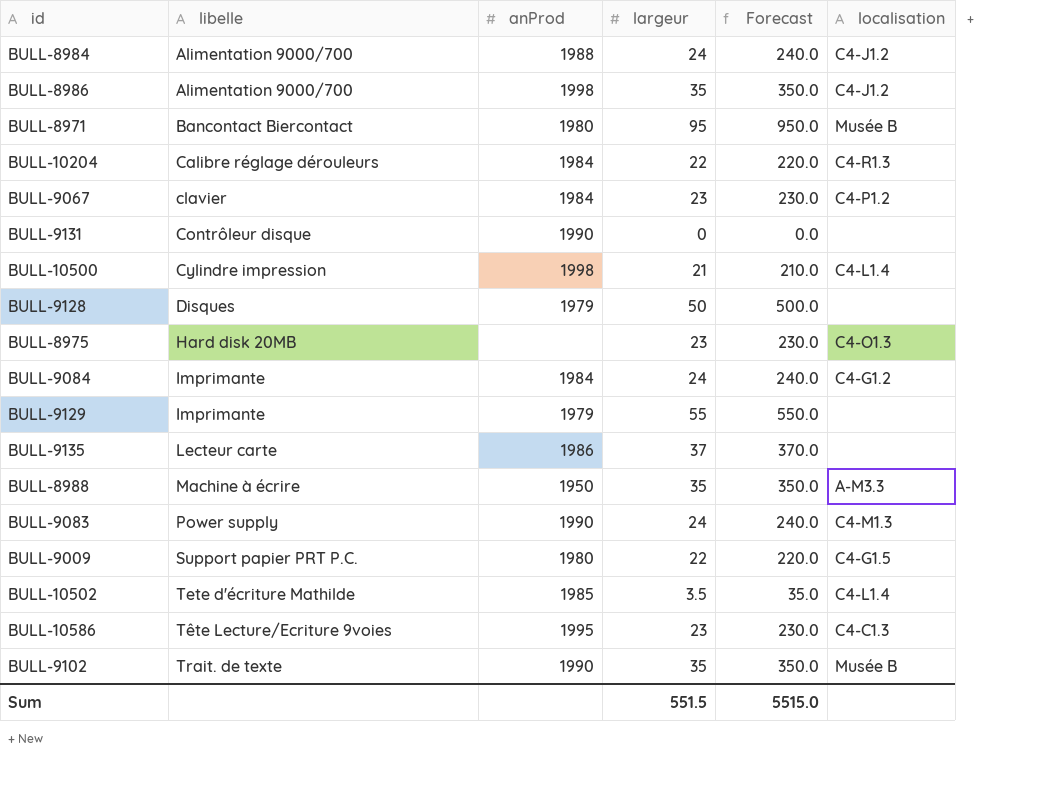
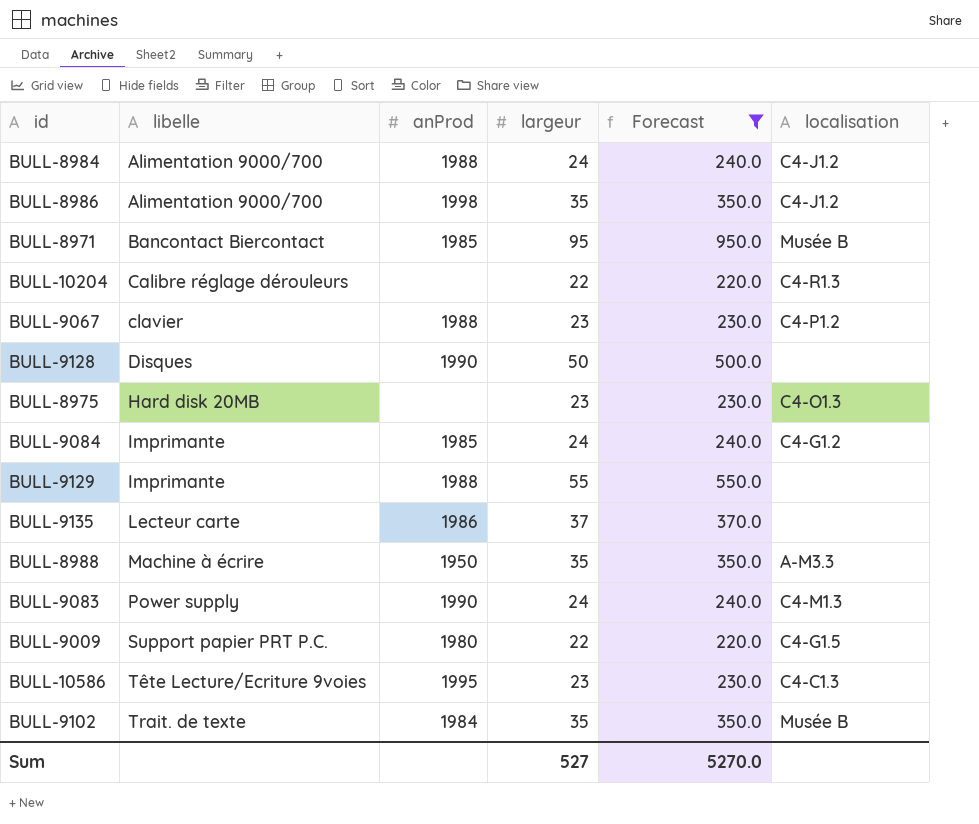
filter: none -> Forecast >= 220.0
BULL-8971 | anProd: 1980 -> 1985
BULL-10204 | anProd: 1984 -> none
BULL-9067 | anProd: 1984 -> 1988
BULL-9128 | anProd: 1979 -> 1990
BULL-9084 | anProd: 1984 -> 1985
BULL-9129 | anProd: 1979 -> 1988
BULL-9102 | anProd: 1990 -> 1984
Sum | largeur: 551.5 -> 527
Sum | Forecast: 5515.0 -> 5270.0

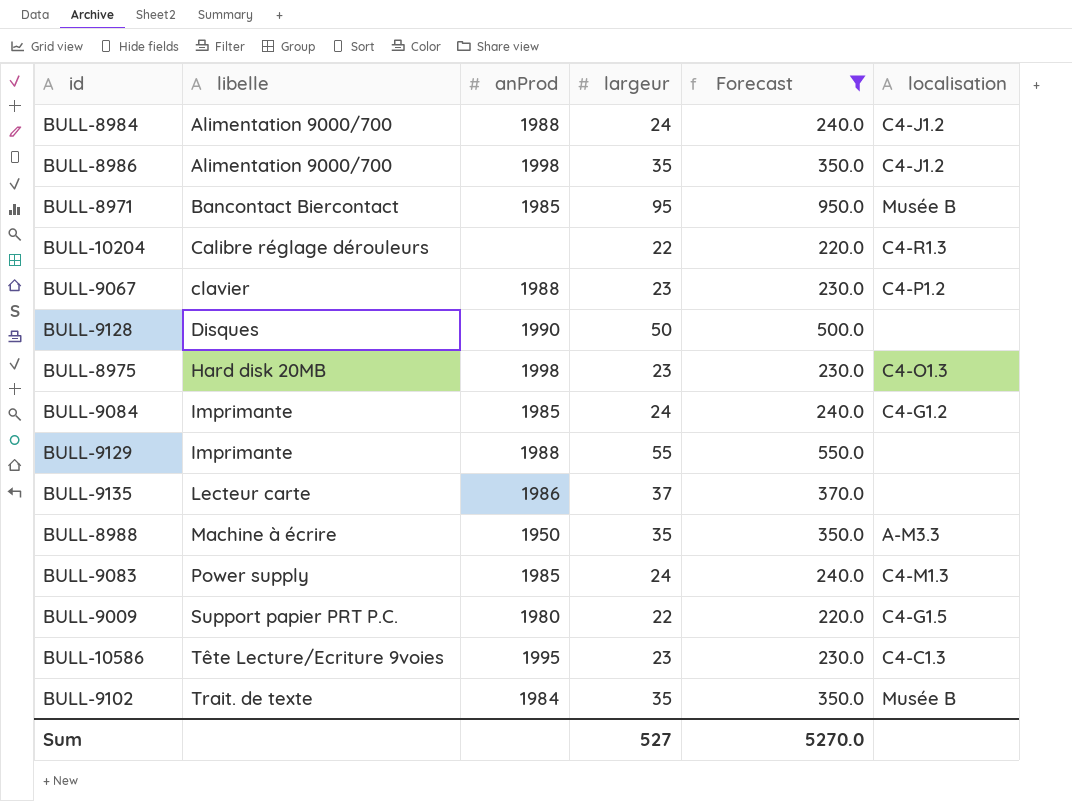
BULL-8975 | anProd: none -> 1998
BULL-9083 | anProd: 1990 -> 1985

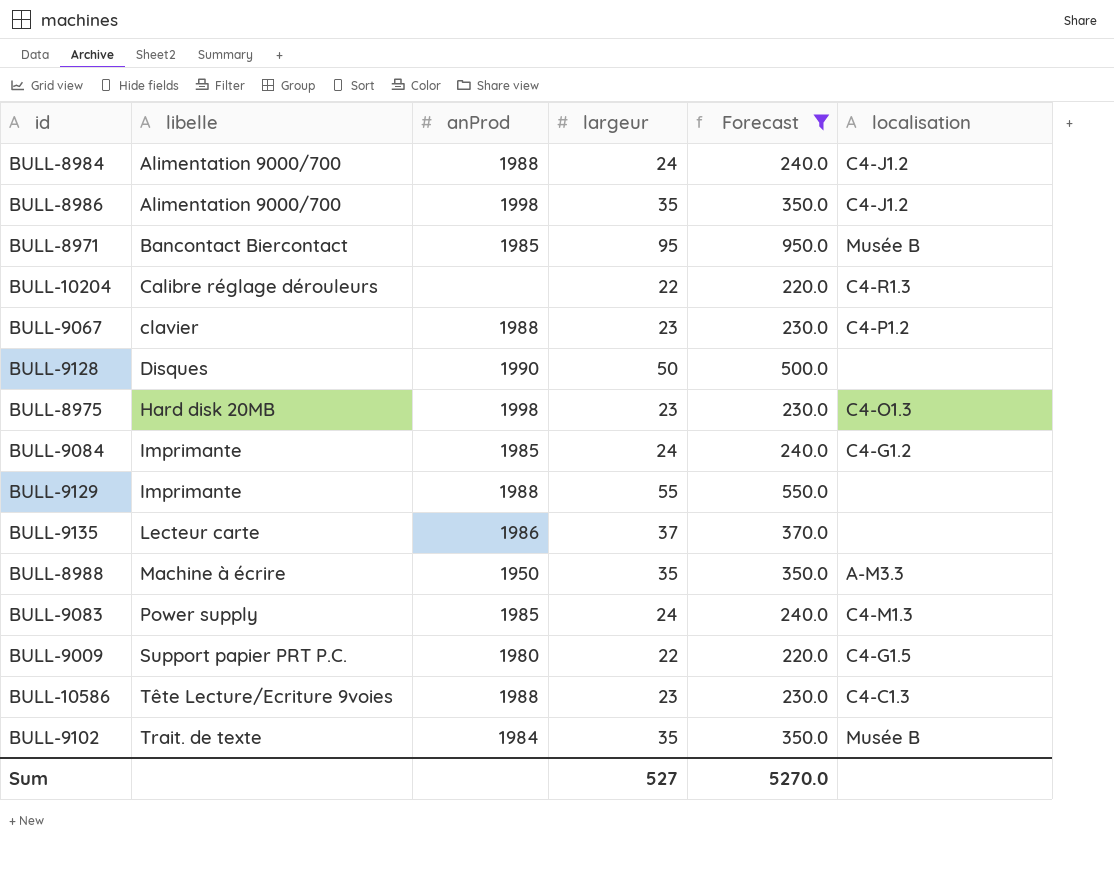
BULL-10586 | anProd: 1995 -> 1988

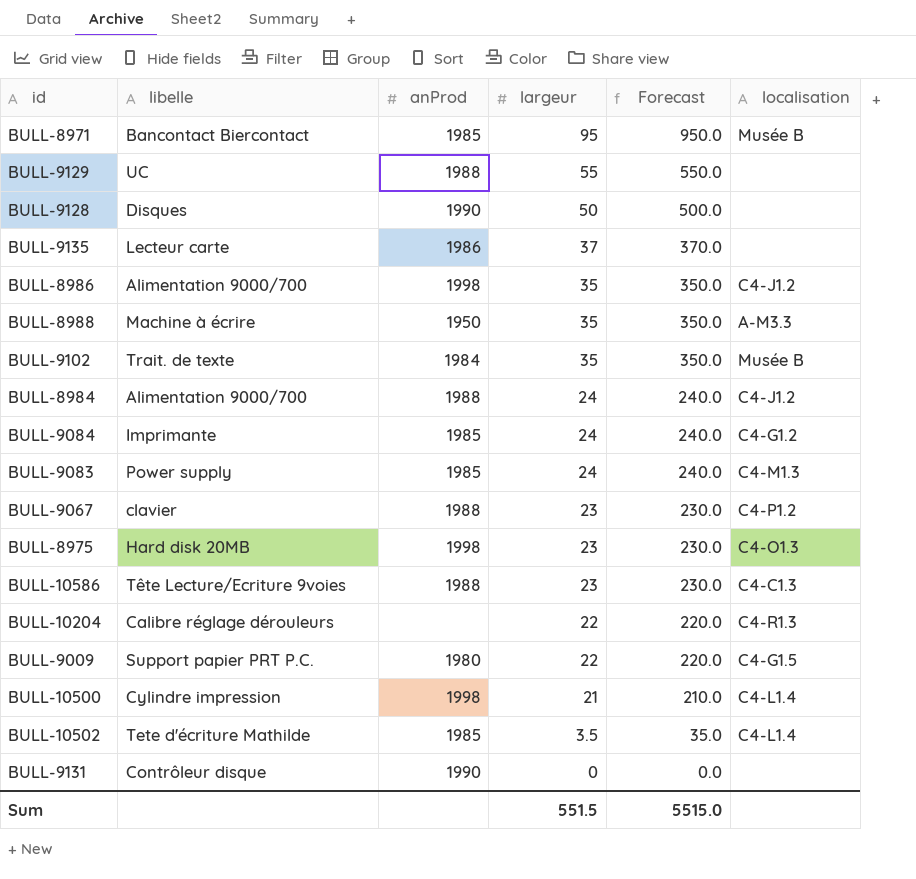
filter: Forecast >= 220.0 -> none
row order: libelle ascending -> largeur descending
BULL-9129 | libelle: Imprimante -> UC
Sum | largeur: 527 -> 551.5
Sum | Forecast: 5270.0 -> 5515.0

